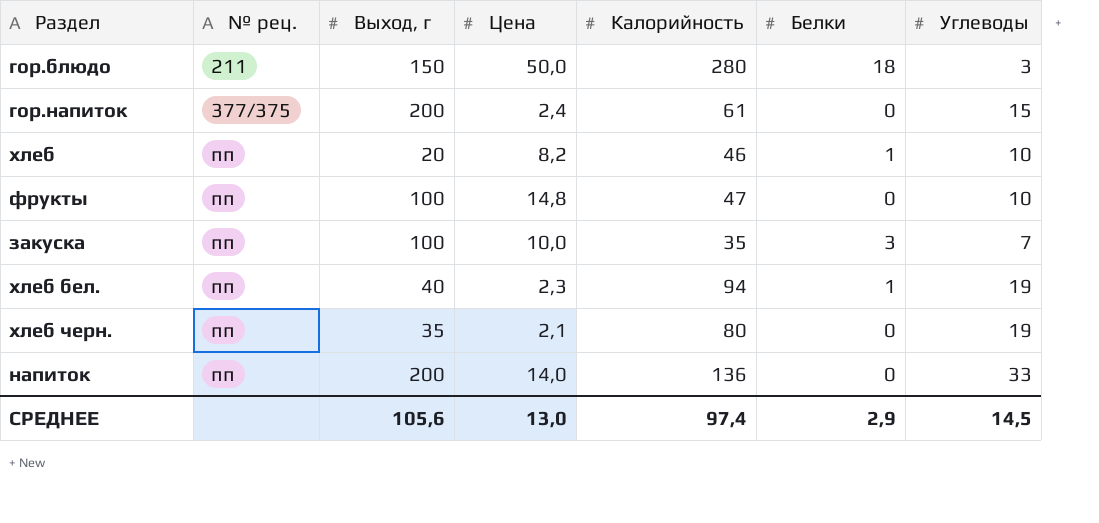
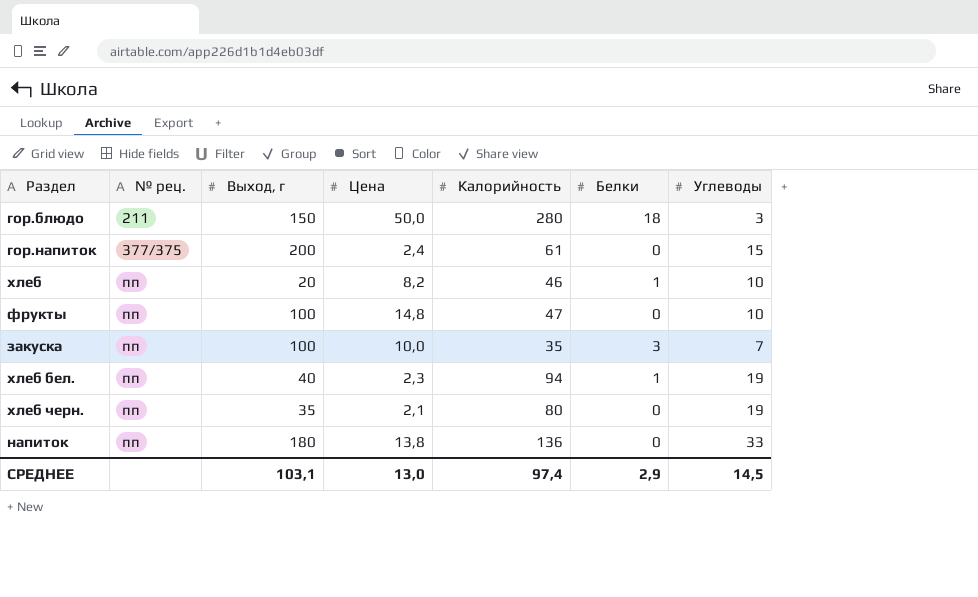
напиток | Выход, г: 200 -> 180
напиток | Цена: 14,0 -> 13,8
СРЕДНЕЕ | Выход, г: 105,6 -> 103,1

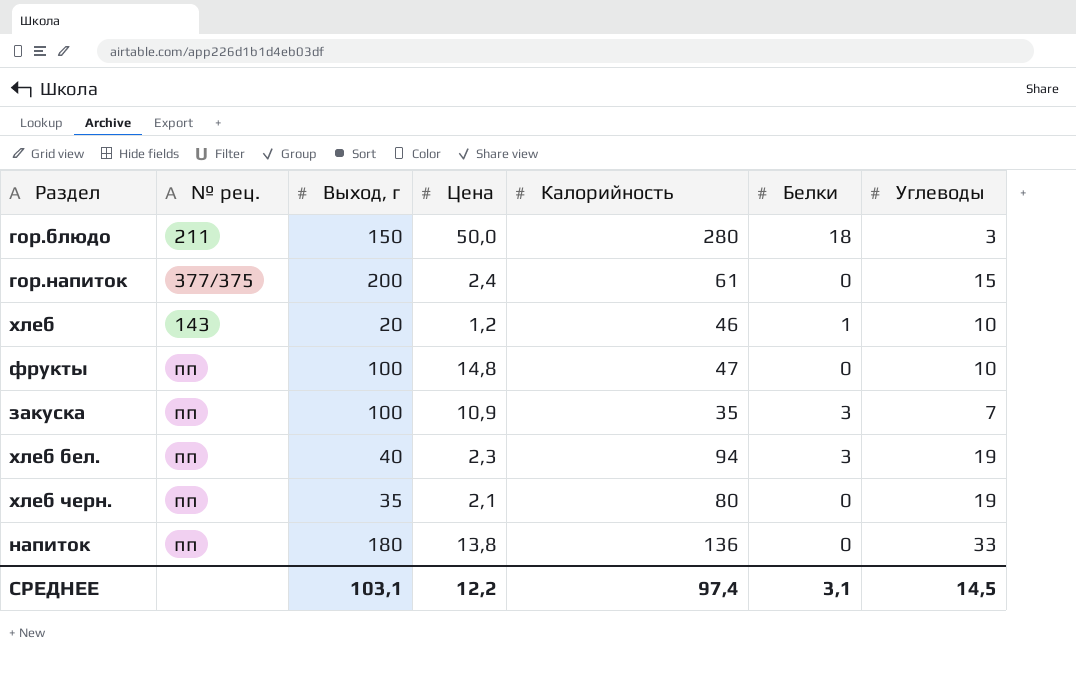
хлеб | № рец.: пп -> 143
хлеб | Цена: 8,2 -> 1,2
закуска | Цена: 10,0 -> 10,9
хлеб бел. | Белки: 1 -> 3
СРЕДНЕЕ | Цена: 13,0 -> 12,2
СРЕДНЕЕ | Белки: 2,9 -> 3,1

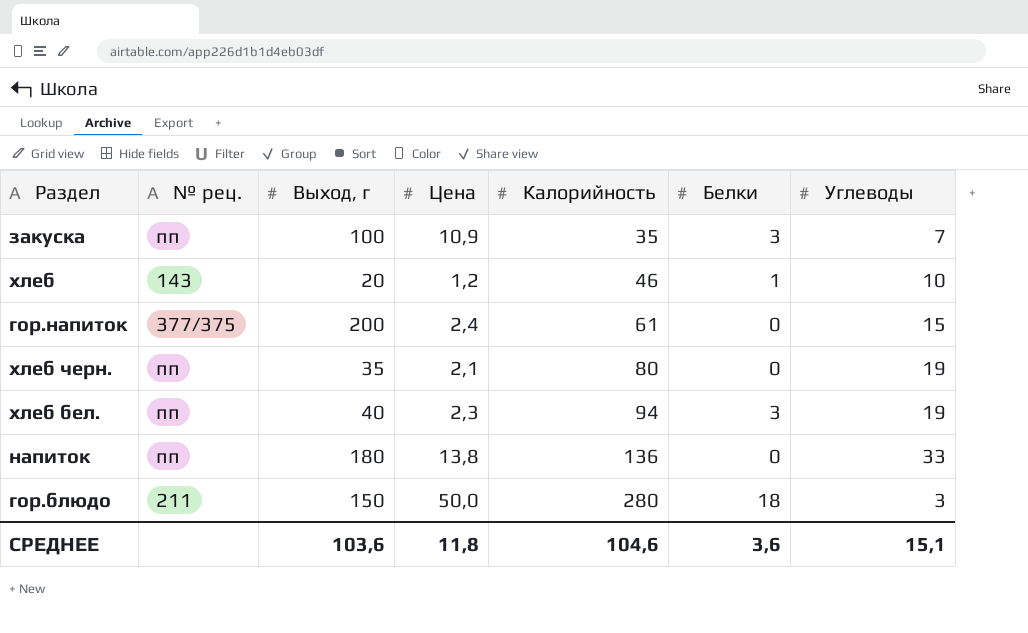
row order: none -> Калорийность ascending
row фрукты: пп | 100 | 14,8 | 47 | 0 | 10 -> none
СРЕДНЕЕ | Выход, г: 103,1 -> 103,6
СРЕДНЕЕ | Цена: 12,2 -> 11,8
СРЕДНЕЕ | Калорийность: 97,4 -> 104,6
СРЕДНЕЕ | Белки: 3,1 -> 3,6
СРЕДНЕЕ | Углеводы: 14,5 -> 15,1

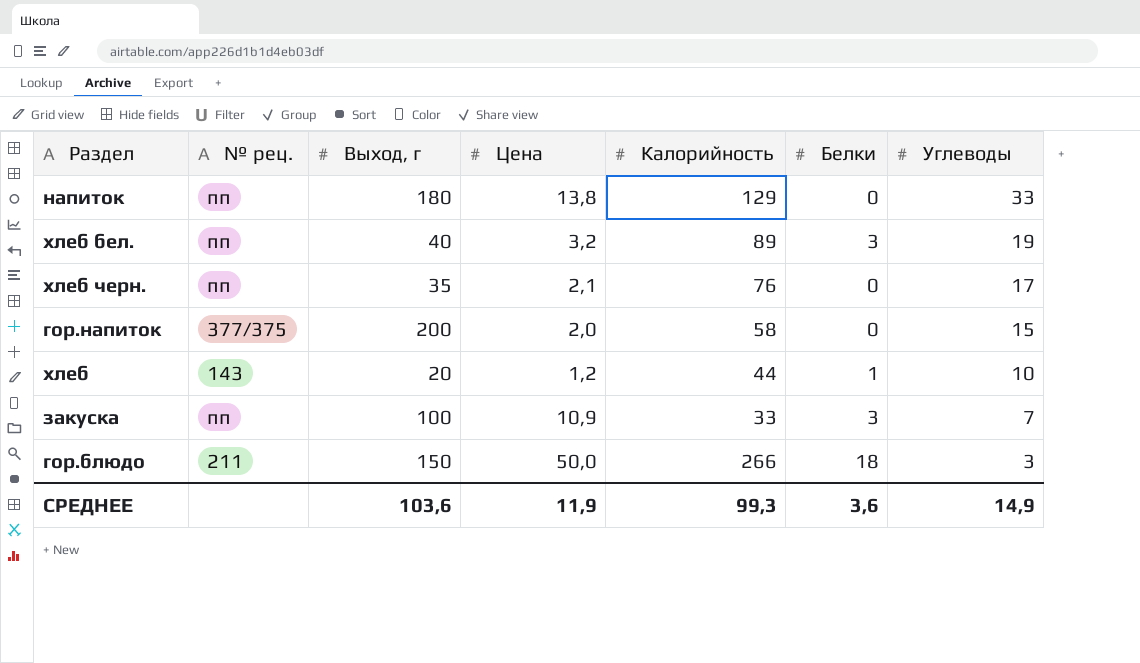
row order: Калорийность ascending -> Углеводы descending
напиток | Калорийность: 136 -> 129
хлеб бел. | Цена: 2,3 -> 3,2
хлеб бел. | Калорийность: 94 -> 89
хлеб черн. | Калорийность: 80 -> 76
хлеб черн. | Углеводы: 19 -> 17
гор.напиток | Цена: 2,4 -> 2,0
гор.напиток | Калорийность: 61 -> 58
хлеб | Калорийность: 46 -> 44
закуска | Калорийность: 35 -> 33
гор.блюдо | Калорийность: 280 -> 266
СРЕДНЕЕ | Цена: 11,8 -> 11,9
СРЕДНЕЕ | Калорийность: 104,6 -> 99,3
СРЕДНЕЕ | Углеводы: 15,1 -> 14,9

